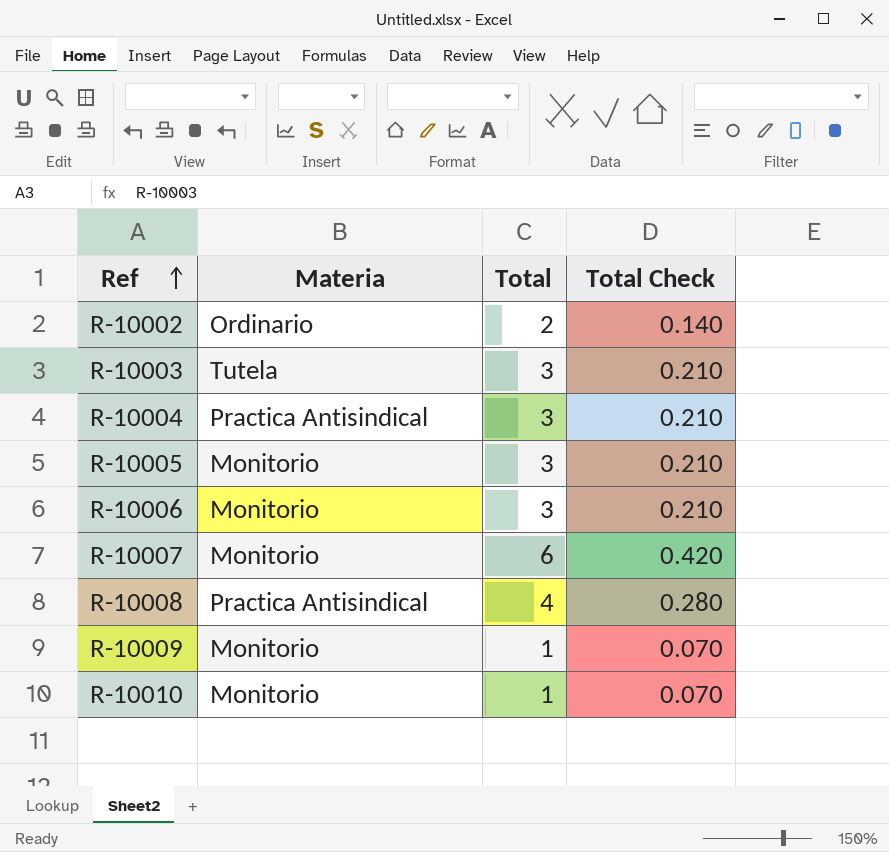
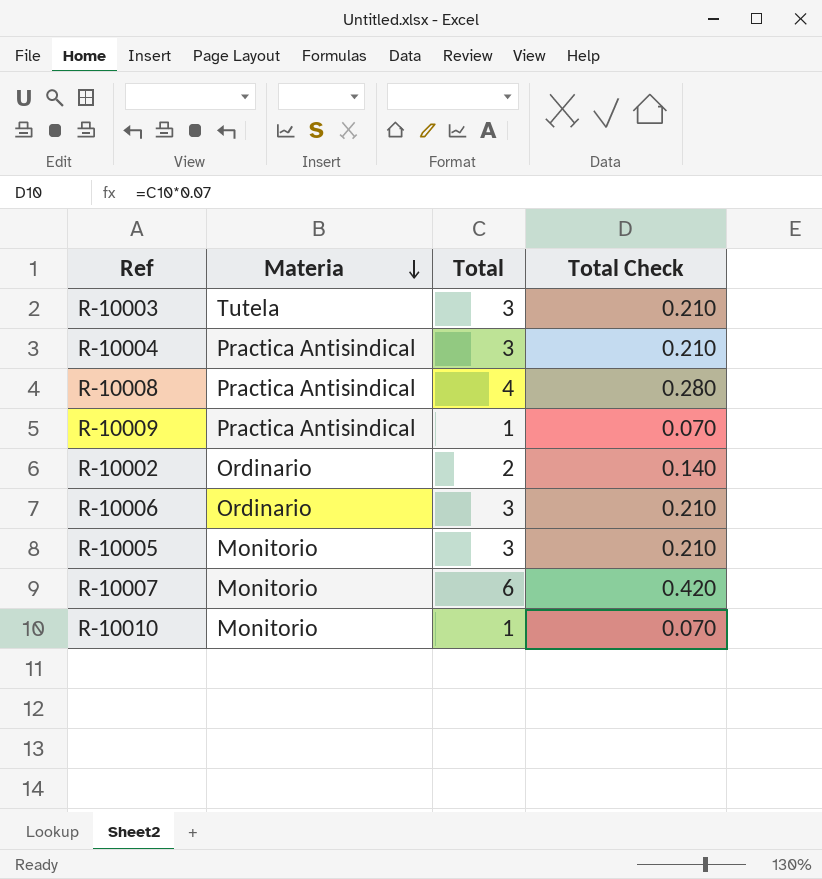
row order: Ref ascending -> Materia descending
R-10009 | Materia: Monitorio -> Practica Antisindical
R-10006 | Materia: Monitorio -> Ordinario

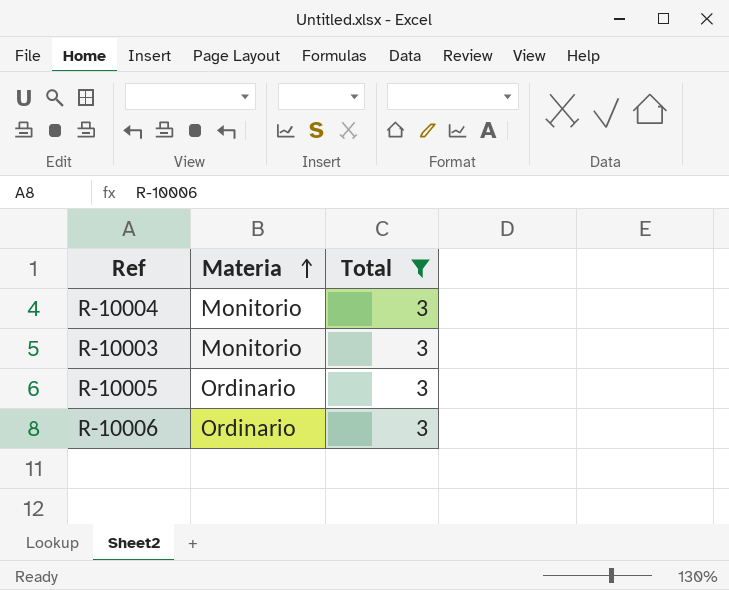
filter: none -> Total = 3
row order: Materia descending -> Materia ascending
column Total Check | formula: [Total] * 0.07 -> none
R-10004 | Materia: Practica Antisindical -> Monitorio
R-10003 | Materia: Tutela -> Monitorio
R-10005 | Materia: Monitorio -> Ordinario

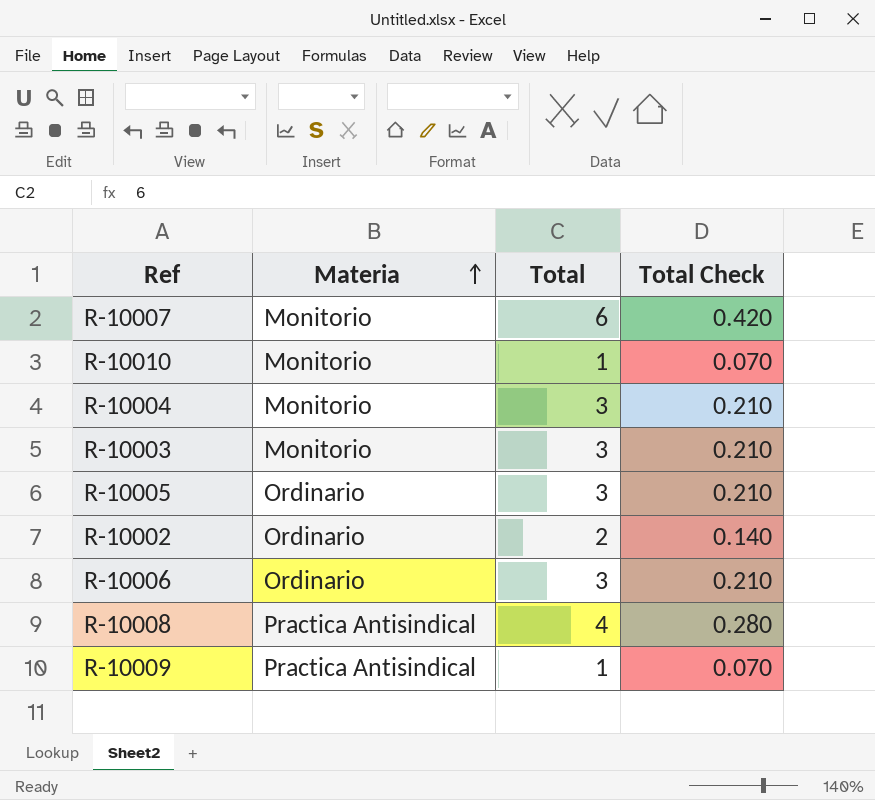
filter: Total = 3 -> none
column Total Check | formula: none -> [Total] * 0.07

